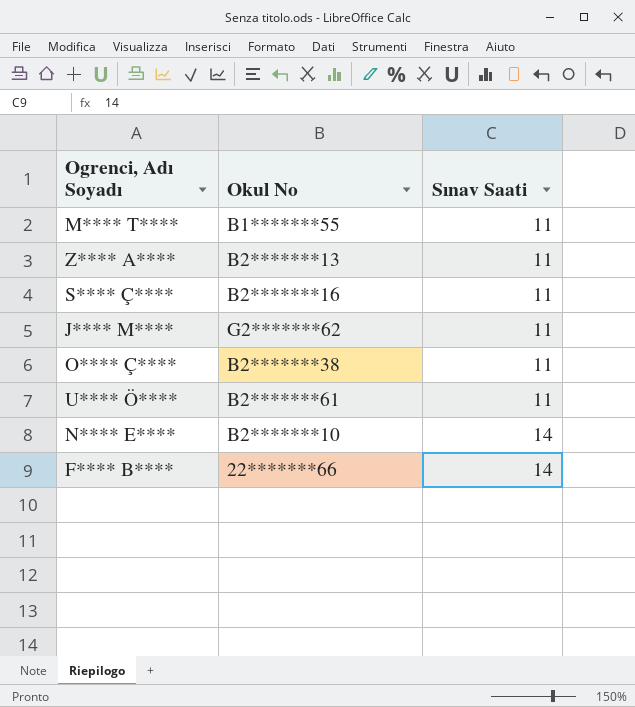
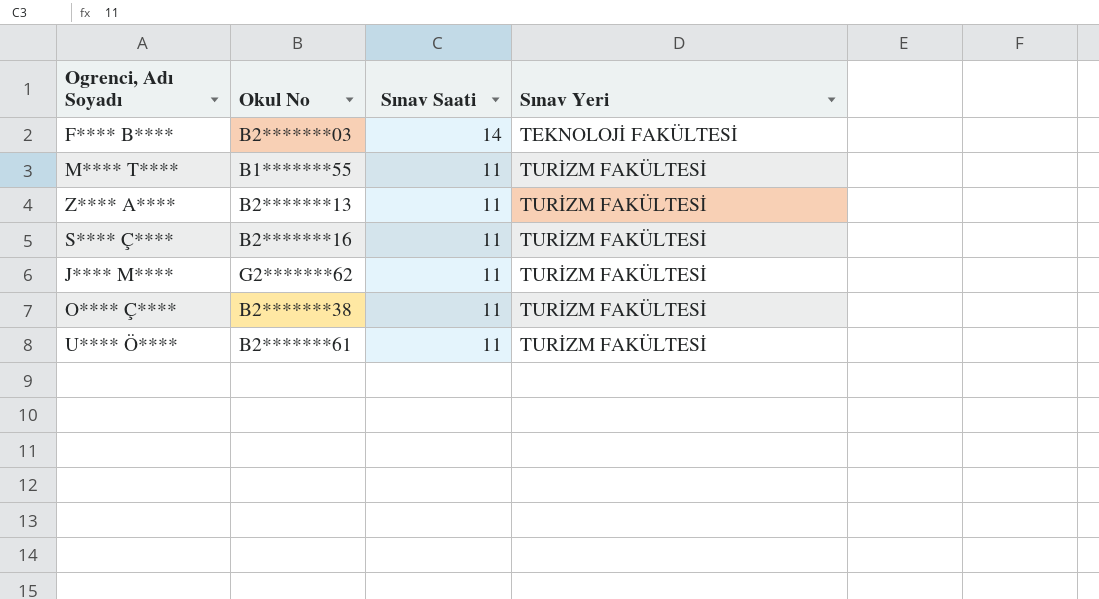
row order: Sınav Saati ascending -> Sınav Saati descending
column Sınav Yeri | position: none -> 4
row N**** E****: B2*******10 | 14 -> none
F**** B**** | Okul No: 22*******66 -> B2*******03

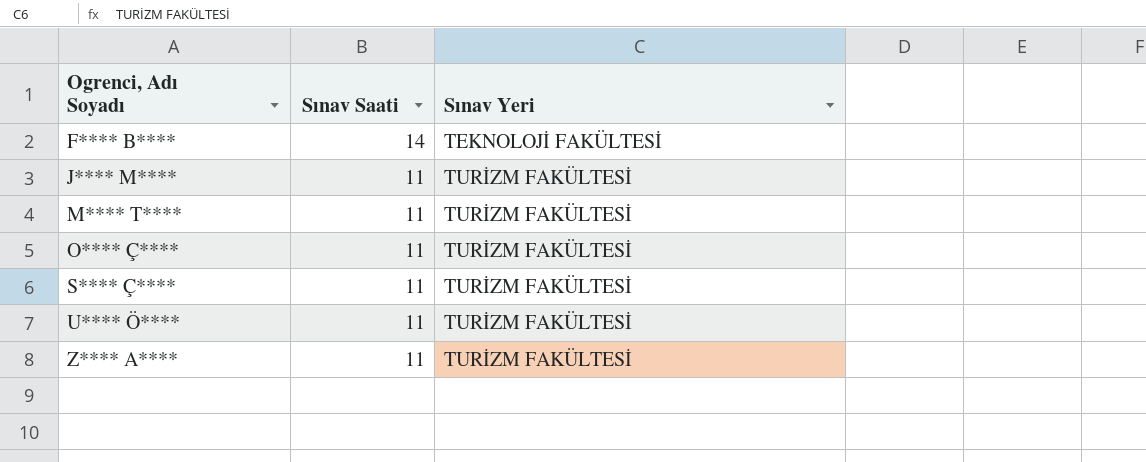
row order: Sınav Saati descending -> Ogrenci, Adı Soyadı ascending
column Okul No | position: 2 -> none

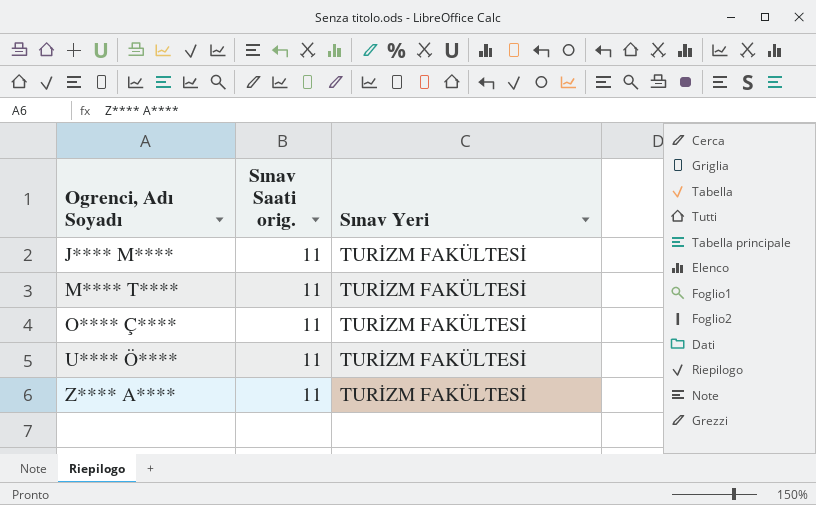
column name: Sınav Saati -> Sınav Saati orig.
row F**** B****: 14 | TEKNOLOJİ FAKÜLTESİ -> none
row S**** Ç****: 11 | TURİZM FAKÜLTESİ -> none

